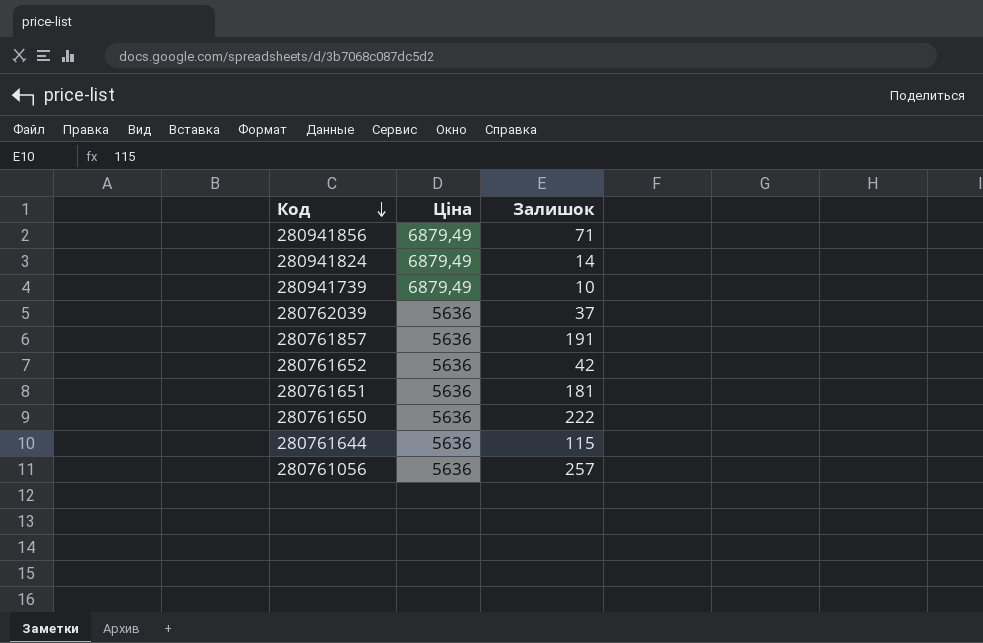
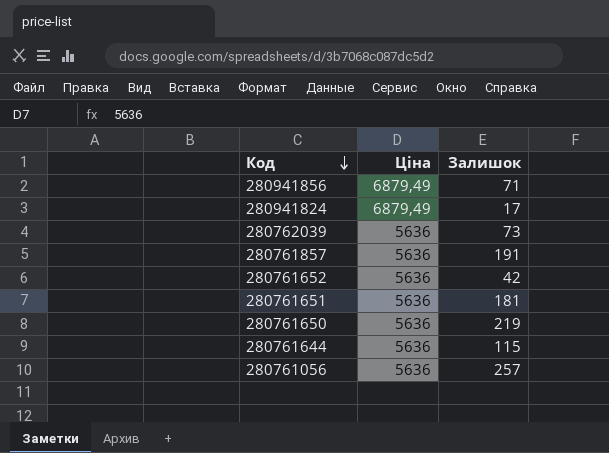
row 280941739: 6879,49 | 10 -> none
280941824 | Залишок: 14 -> 17
280762039 | Залишок: 37 -> 73
280761650 | Залишок: 222 -> 219

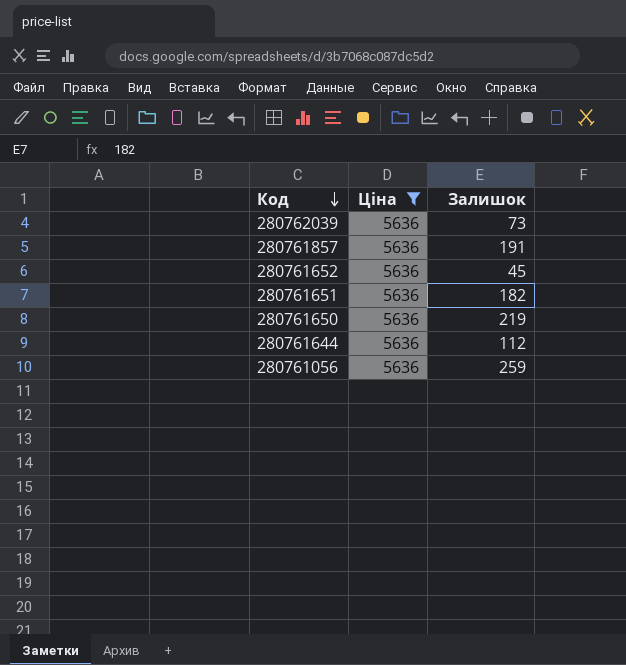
filter: none -> Ціна = 5636
280761652 | Залишок: 42 -> 45
280761651 | Залишок: 181 -> 182
280761644 | Залишок: 115 -> 112
280761056 | Залишок: 257 -> 259

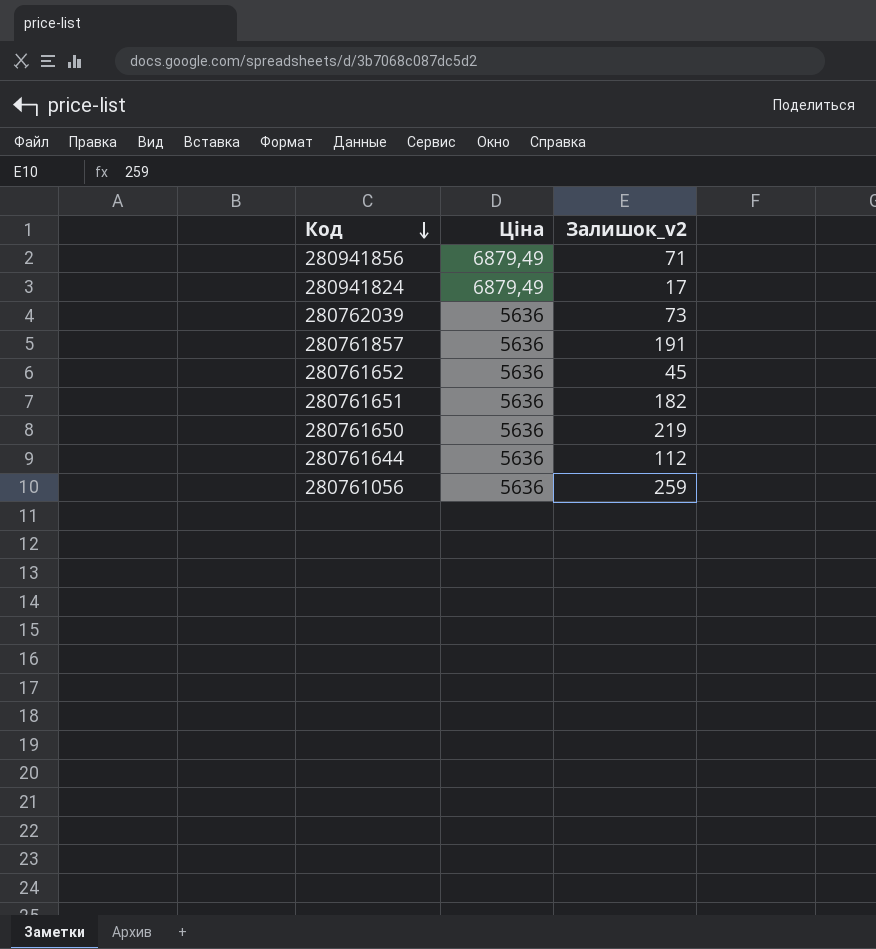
filter: Ціна = 5636 -> none
column name: Залишок -> Залишок_v2

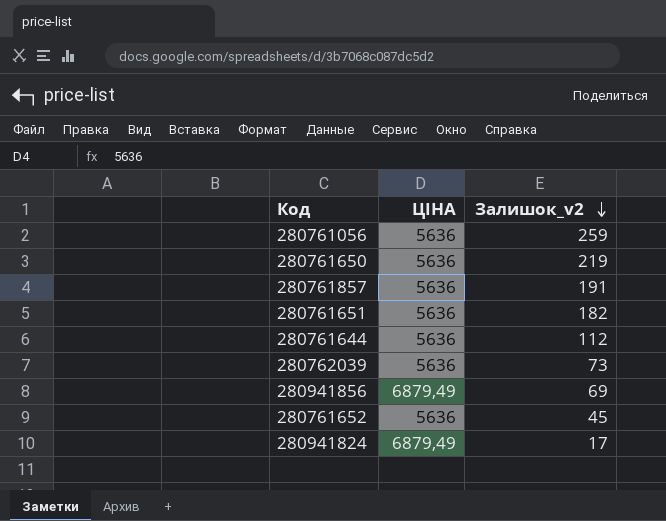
row order: Код descending -> Залишок_v2 descending
column name: Ціна -> ЦІНА
280941856 | Залишок_v2: 71 -> 69

